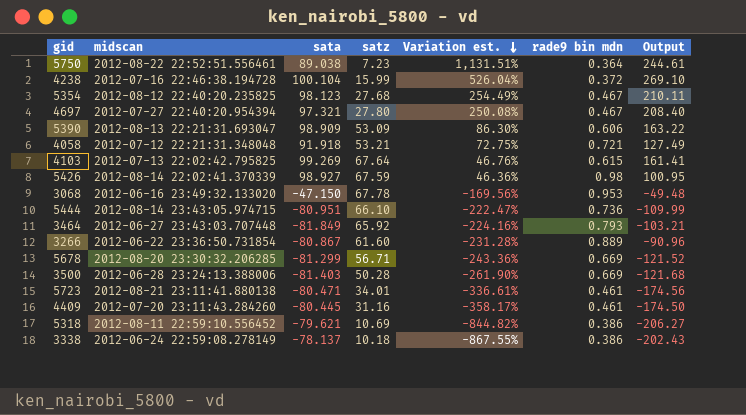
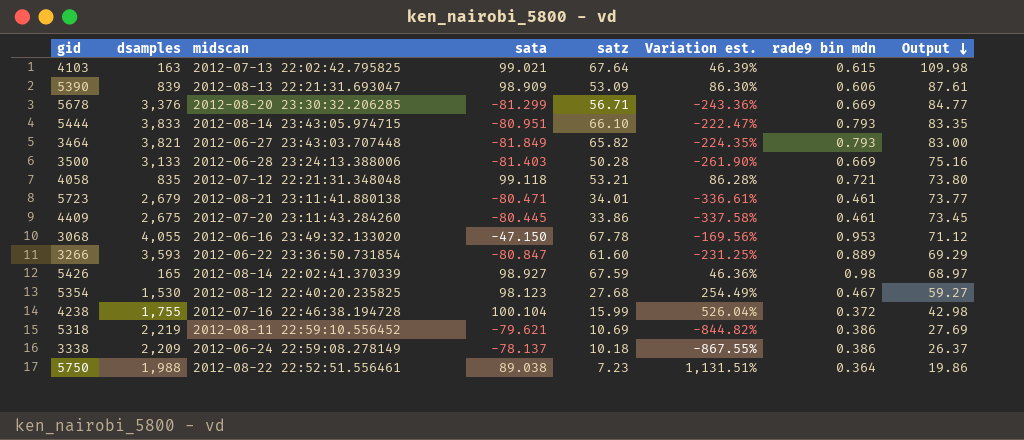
row order: Variation est. descending -> Output descending
column dsamples | position: none -> 2
column Output | formula: [sata] / [rade9 bin mdn] -> [satz] / [rade9 bin mdn]
row 4697: 2012-07-27 22:40:20.954394 | 97.321 | 27.80 | 250.08% | 0.467 | 208.40 -> none
4103 | sata: 99.269 -> 99.021
4103 | Variation est.: 46.76% -> 46.39%
5444 | rade9 bin mdn: 0.736 -> 0.793
3464 | satz: 65.92 -> 65.82
3464 | Variation est.: -224.16% -> -224.35%
4058 | sata: 91.918 -> 99.118
4058 | Variation est.: 72.75% -> 86.28%
4409 | satz: 31.16 -> 33.86
4409 | Variation est.: -358.17% -> -337.58%
3266 | sata: -80.867 -> -80.847
3266 | Variation est.: -231.28% -> -231.25%

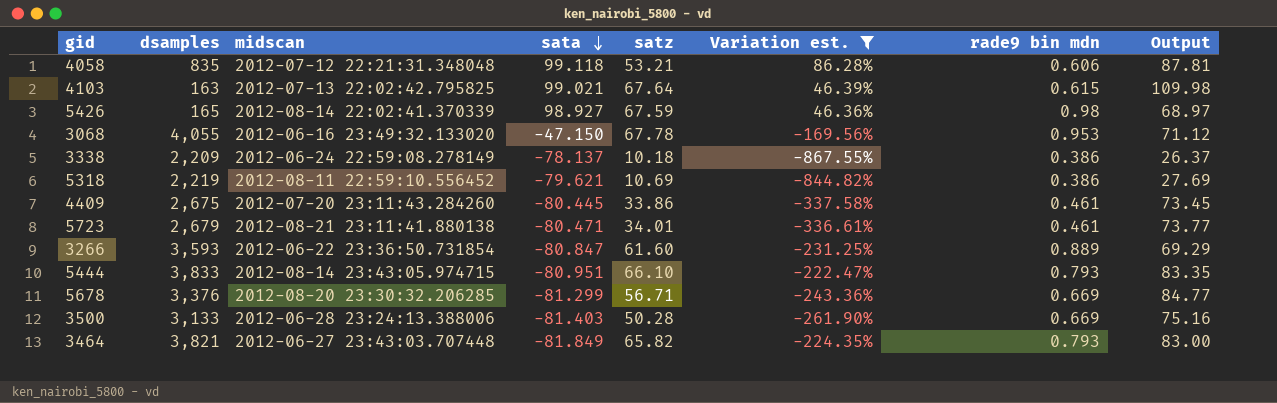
filter: none -> Variation est. <= 86.28%
row order: Output descending -> sata descending
4058 | rade9 bin mdn: 0.721 -> 0.606
4058 | Output: 73.80 -> 87.81

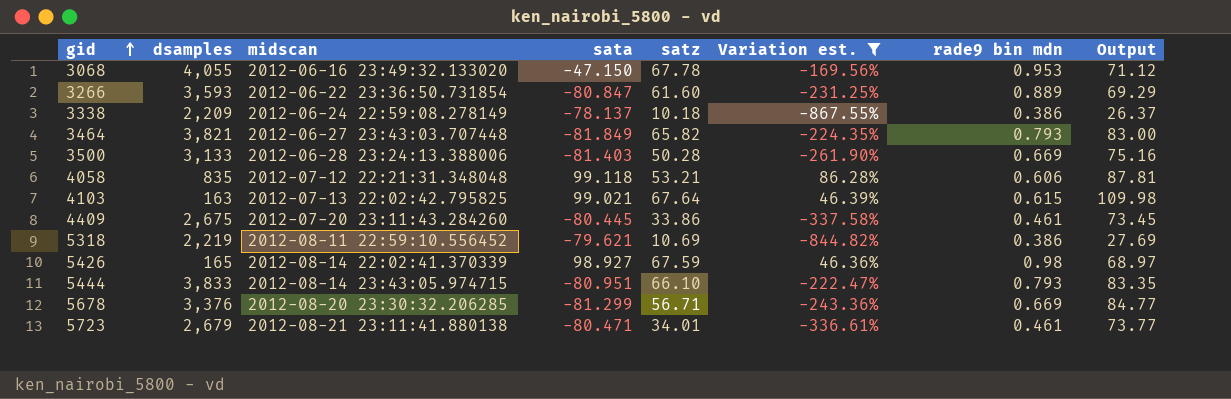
row order: sata descending -> gid ascending

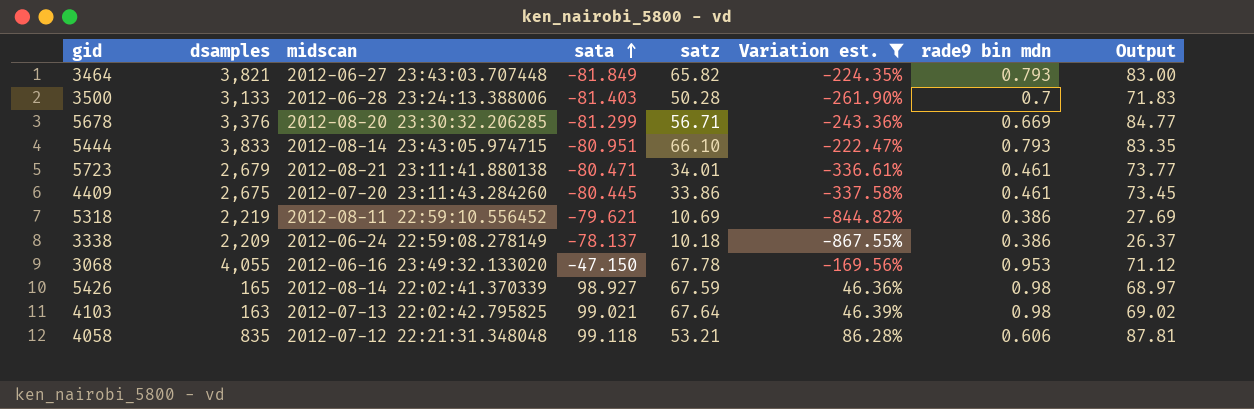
row order: gid ascending -> sata ascending
row 3266: 3,593 | 2012-06-22 23:36:50.731854 | -80.847 | 61.60 | -231.25% | 0.889 | 69.29 -> none
3500 | rade9 bin mdn: 0.669 -> 0.7
3500 | Output: 75.16 -> 71.83
4103 | rade9 bin mdn: 0.615 -> 0.98
4103 | Output: 109.98 -> 69.02

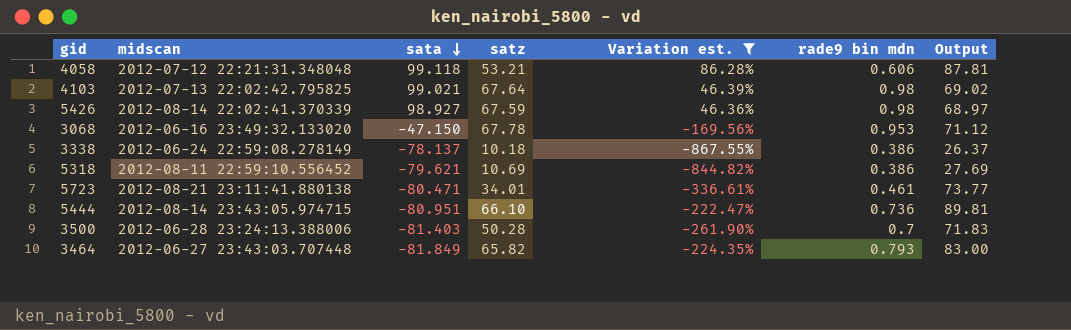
row order: sata ascending -> sata descending
column dsamples | position: 2 -> none
row 5678: 3,376 | 2012-08-20 23:30:32.206285 | -81.299 | 56.71 | -243.36% | 0.669 | 84.77 -> none
row 4409: 2,675 | 2012-07-20 23:11:43.284260 | -80.445 | 33.86 | -337.58% | 0.461 | 73.45 -> none
5444 | rade9 bin mdn: 0.793 -> 0.736
5444 | Output: 83.35 -> 89.81

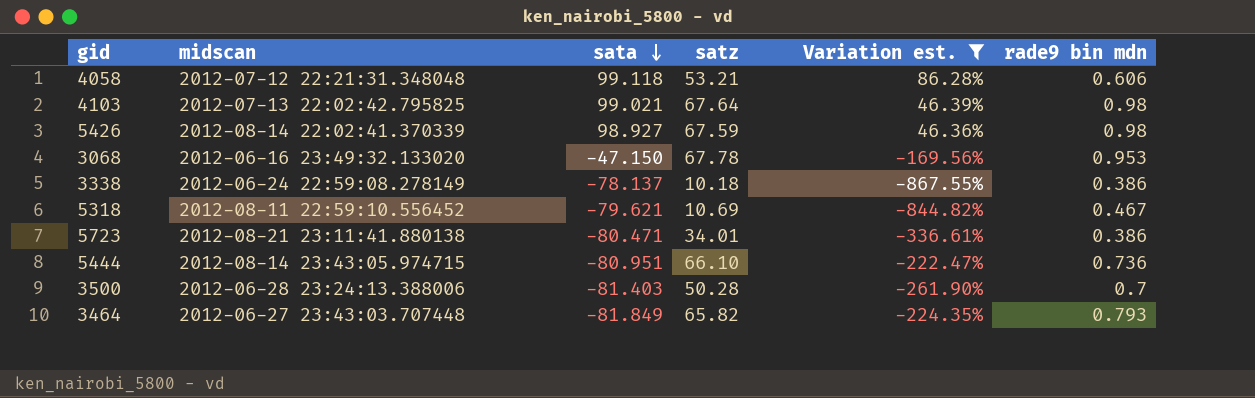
column Output | formula: [satz] / [rade9 bin mdn] -> none
5318 | rade9 bin mdn: 0.386 -> 0.467
5723 | rade9 bin mdn: 0.461 -> 0.386

